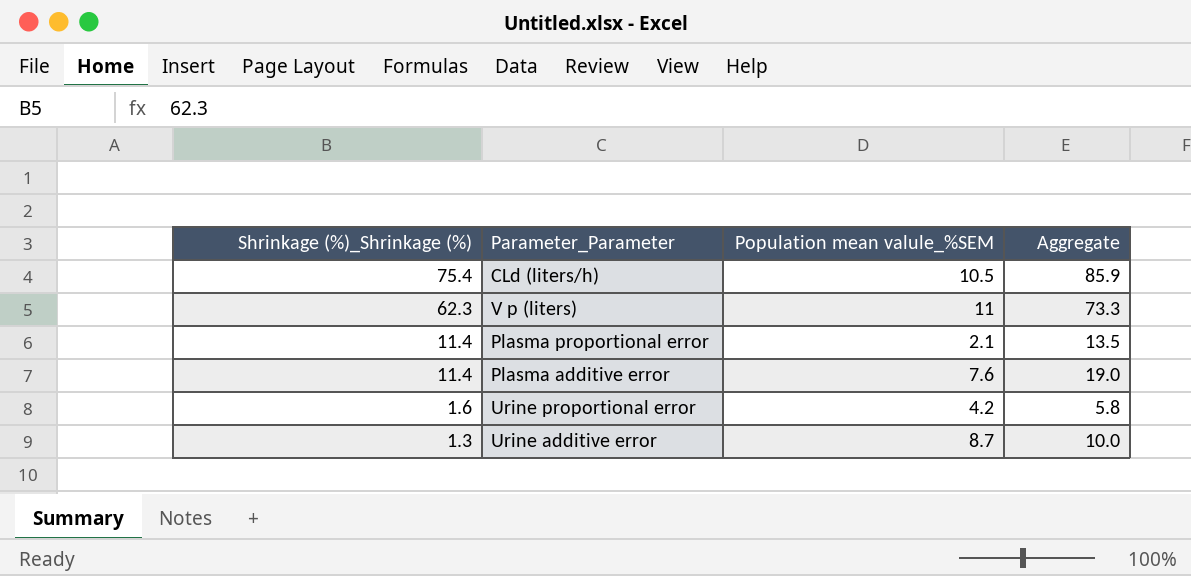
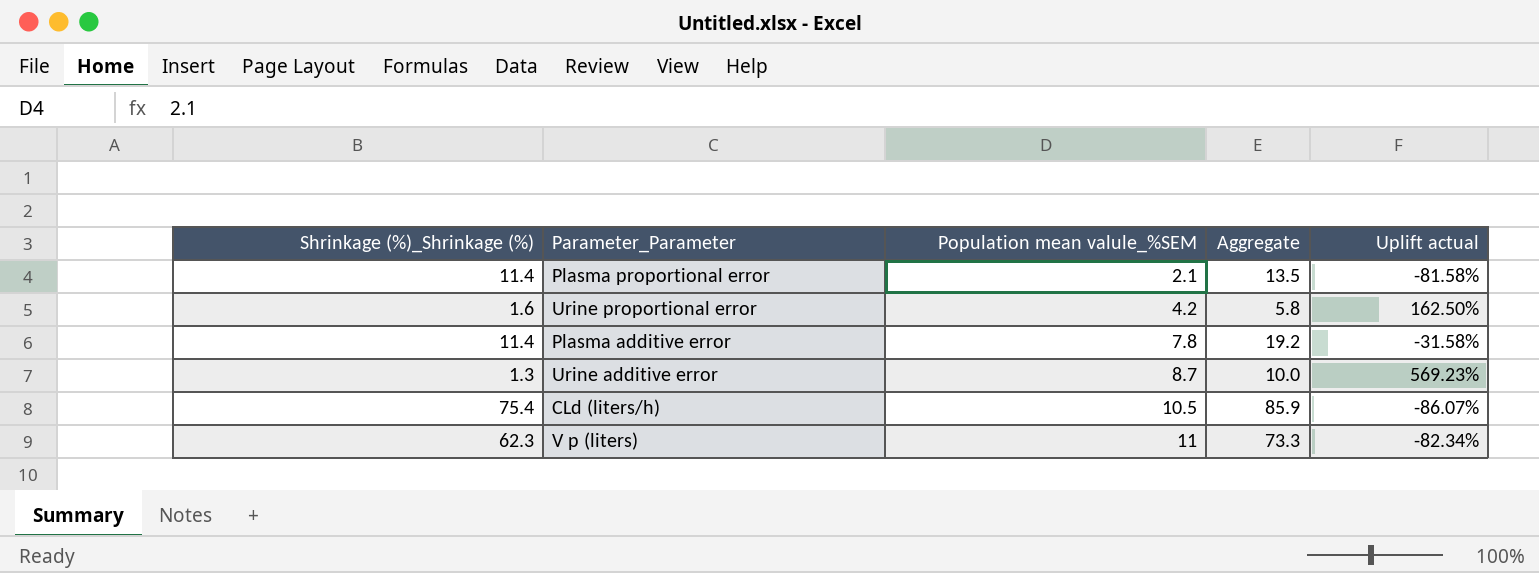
row order: Shrinkage (%)_Shrinkage (%) descending -> Population mean valule_%SEM ascending
column Uplift actual | formula: none -> ([Population mean valule_%SEM] - [Shrinkage (%)_Shrinkage (%)]) / [Shrinkage (%)_Shrinkage (%)]
Plasma additive error | Population mean valule_%SEM: 7.6 -> 7.8
Plasma additive error | Aggregate: 19.0 -> 19.2

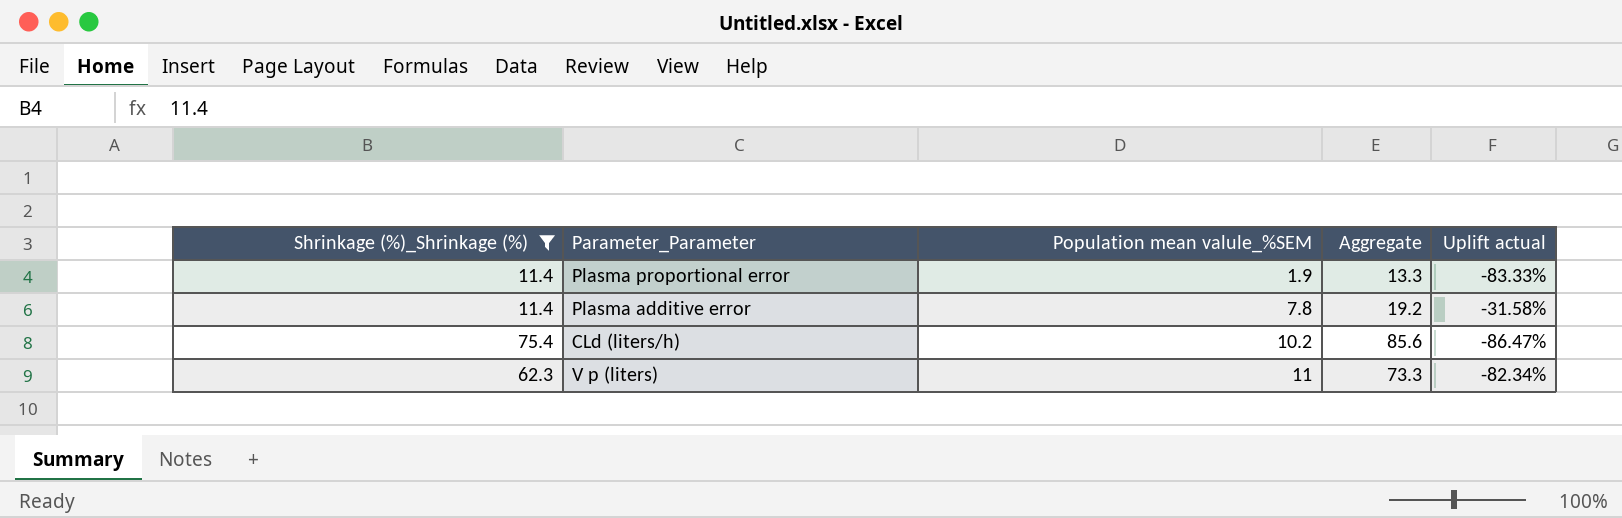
filter: none -> Shrinkage (%)_Shrinkage (%) >= 11.4
Plasma proportional error | Population mean valule_%SEM: 2.1 -> 1.9
Plasma proportional error | Aggregate: 13.5 -> 13.3
Plasma proportional error | Uplift actual: -81.58% -> -83.33%
CLd (liters/h) | Population mean valule_%SEM: 10.5 -> 10.2
CLd (liters/h) | Aggregate: 85.9 -> 85.6
CLd (liters/h) | Uplift actual: -86.07% -> -86.47%

